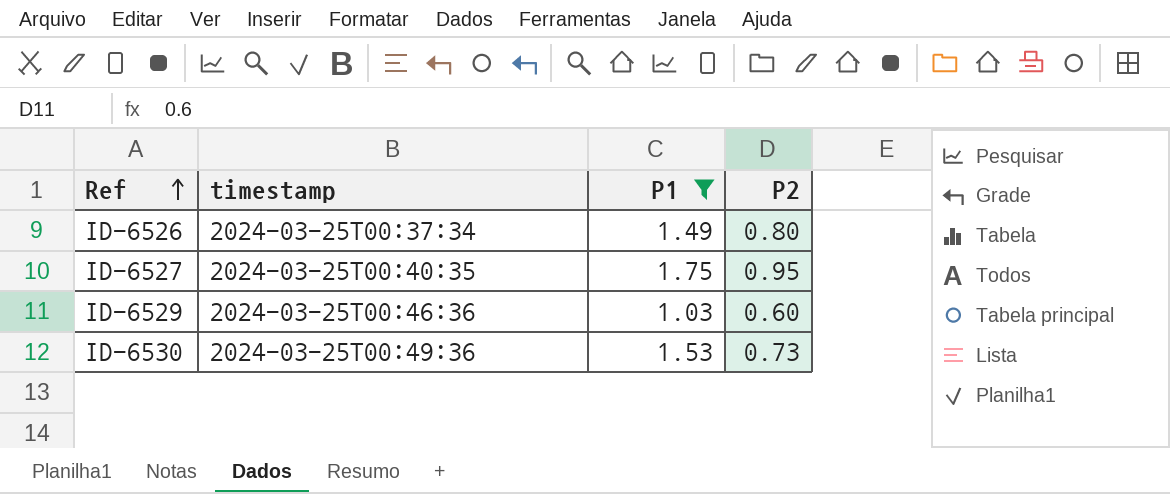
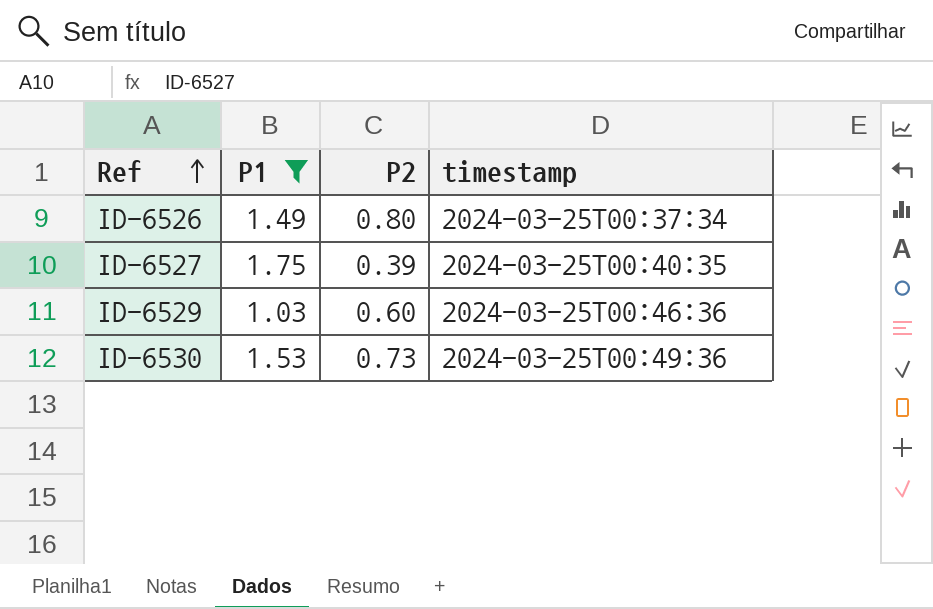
column timestamp | position: 2 -> 4
ID-6527 | P2: 0.95 -> 0.39

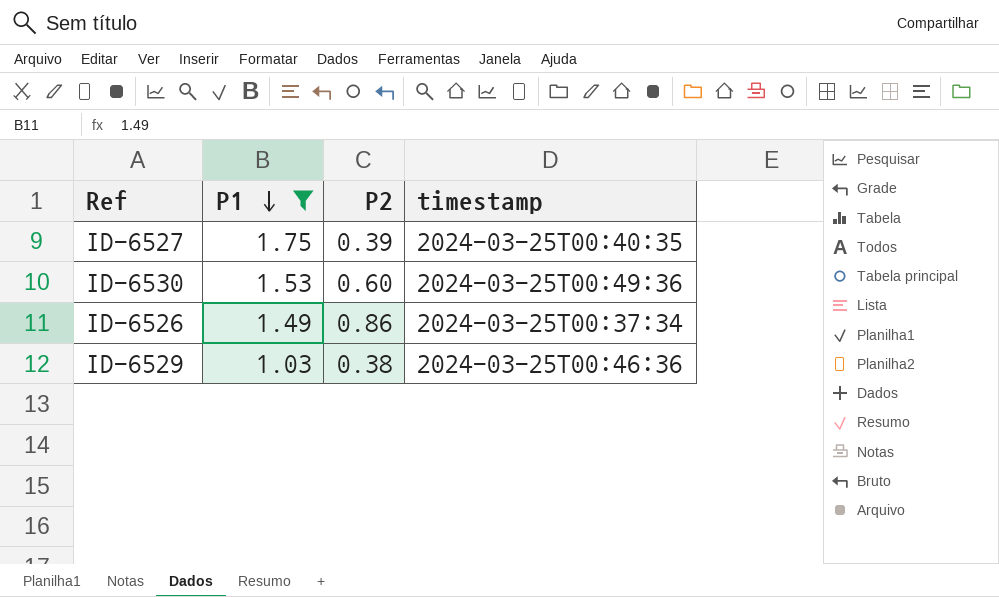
row order: Ref ascending -> P1 descending
ID-6530 | P2: 0.73 -> 0.60
ID-6526 | P2: 0.80 -> 0.86
ID-6529 | P2: 0.60 -> 0.38

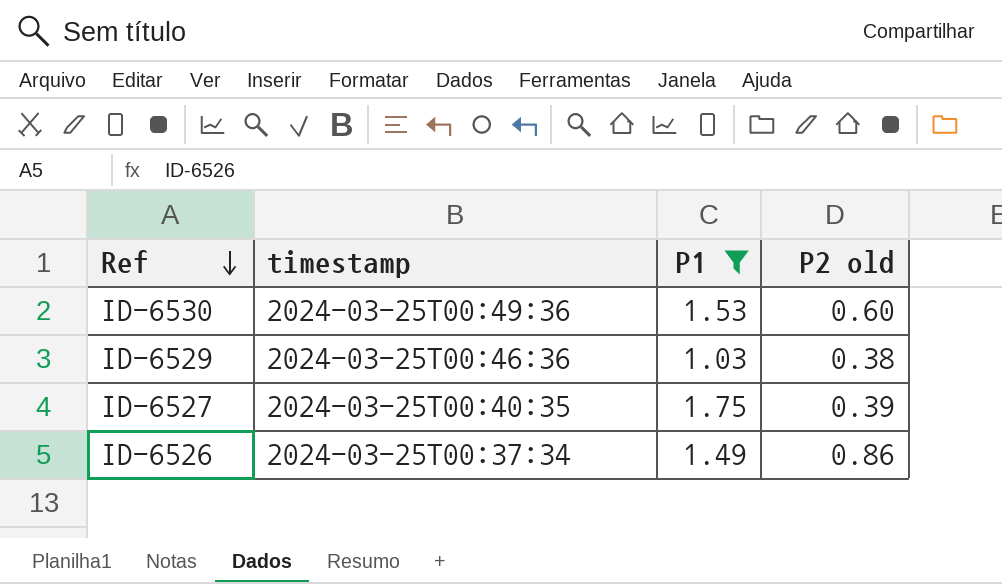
row order: P1 descending -> Ref descending
column timestamp | position: 4 -> 2
column name: P2 -> P2 old

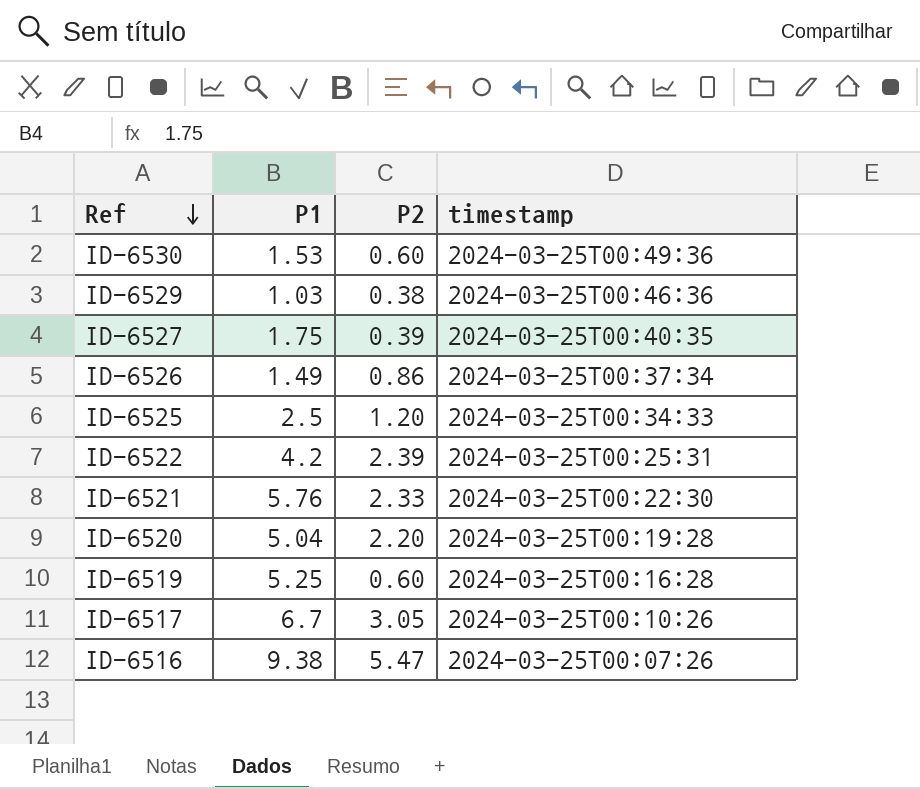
filter: P1 <= 1.75 -> none
column name: P2 old -> P2
column timestamp | position: 2 -> 4

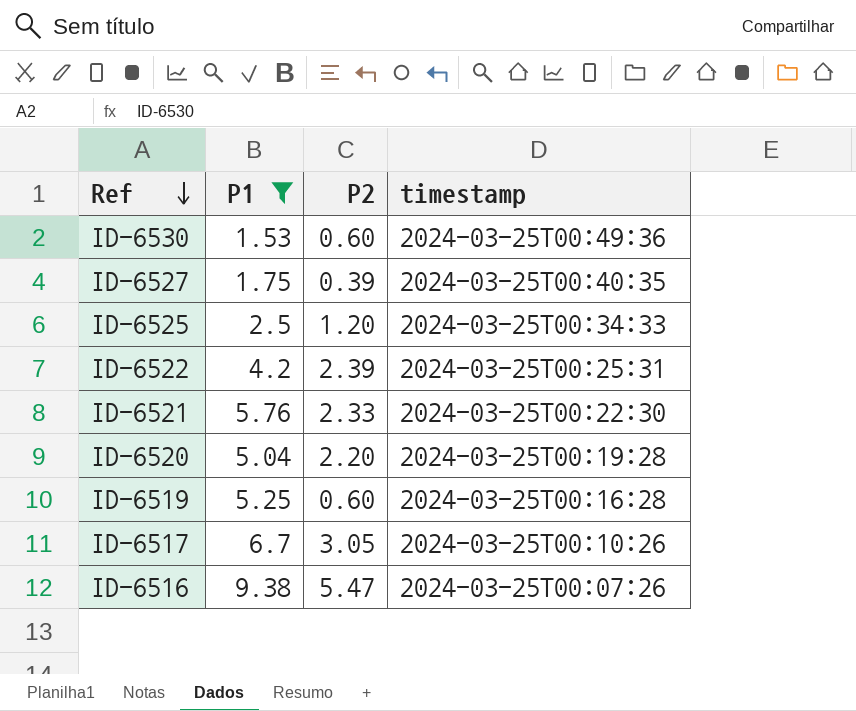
filter: none -> P1 >= 1.53

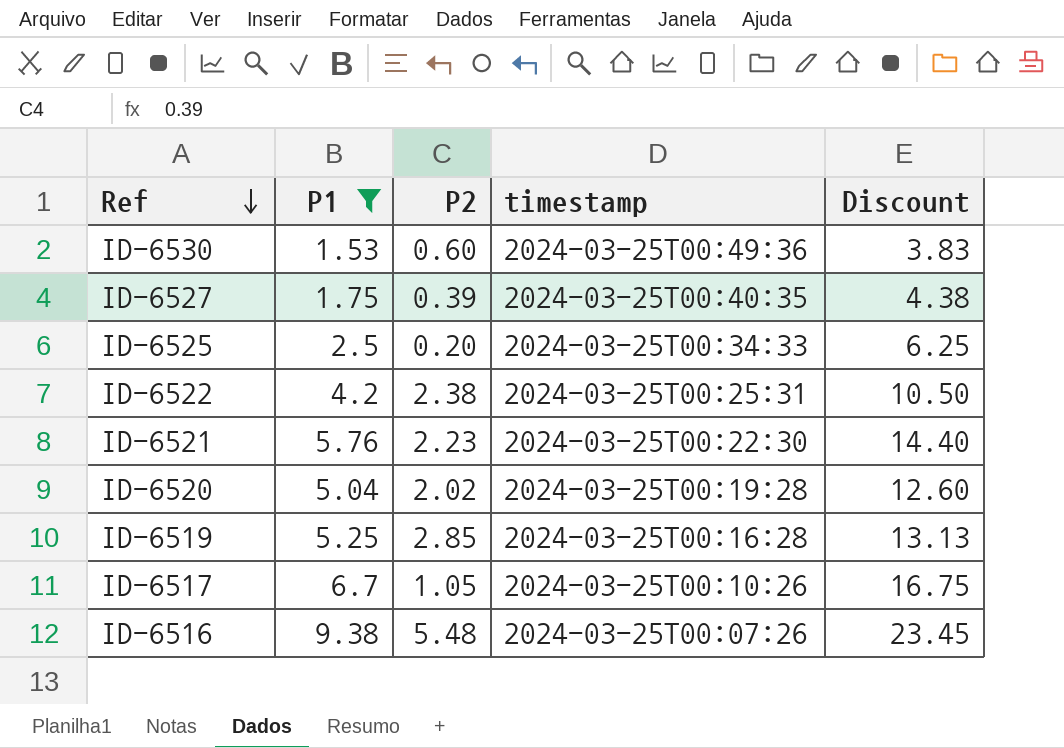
column Discount | formula: none -> [P1] * 2.5
ID-6525 | P2: 1.20 -> 0.20
ID-6522 | P2: 2.39 -> 2.38
ID-6521 | P2: 2.33 -> 2.23
ID-6520 | P2: 2.20 -> 2.02
ID-6519 | P2: 0.60 -> 2.85
ID-6517 | P2: 3.05 -> 1.05
ID-6516 | P2: 5.47 -> 5.48

